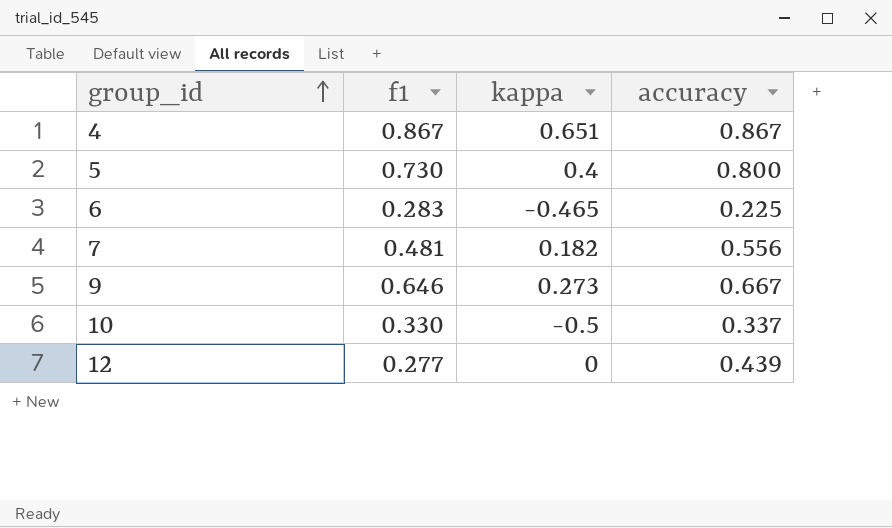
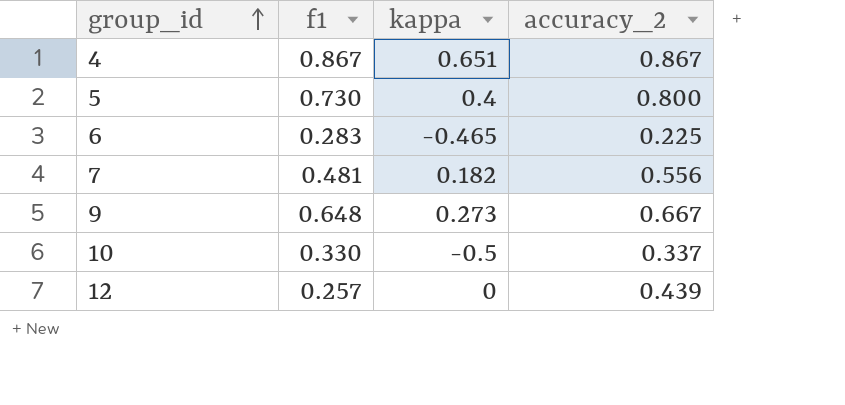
column name: accuracy -> accuracy_2
9 | f1: 0.646 -> 0.648
12 | f1: 0.277 -> 0.257

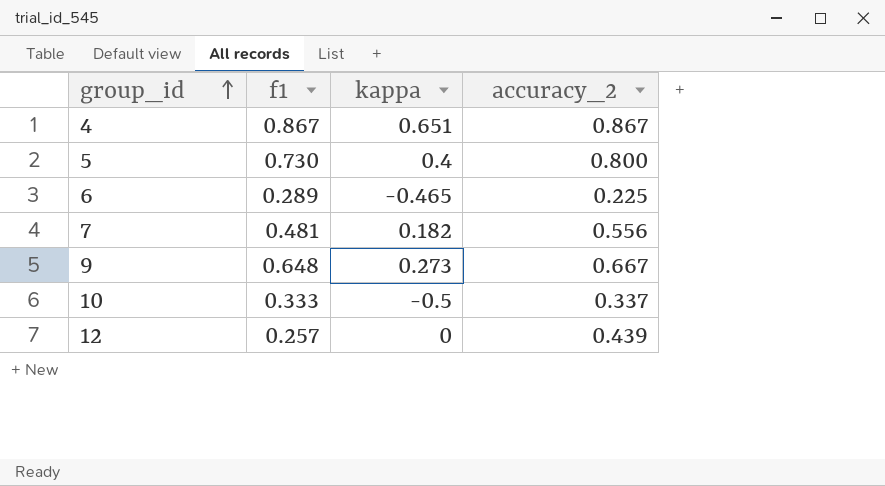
6 | f1: 0.283 -> 0.289
10 | f1: 0.330 -> 0.333

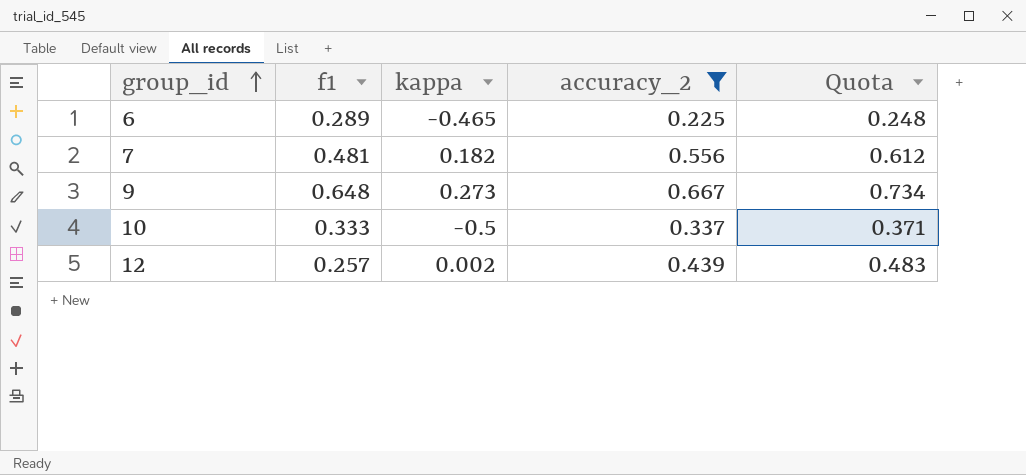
filter: none -> accuracy_2 <= 0.667
column Quota | formula: none -> [accuracy_2] * 1.1
12 | kappa: 0 -> 0.002

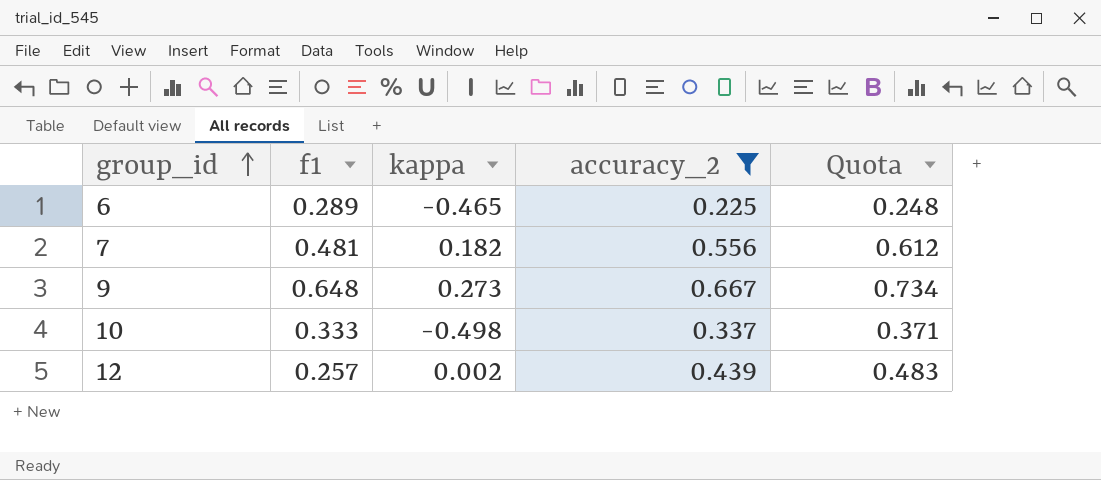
10 | kappa: -0.5 -> -0.498

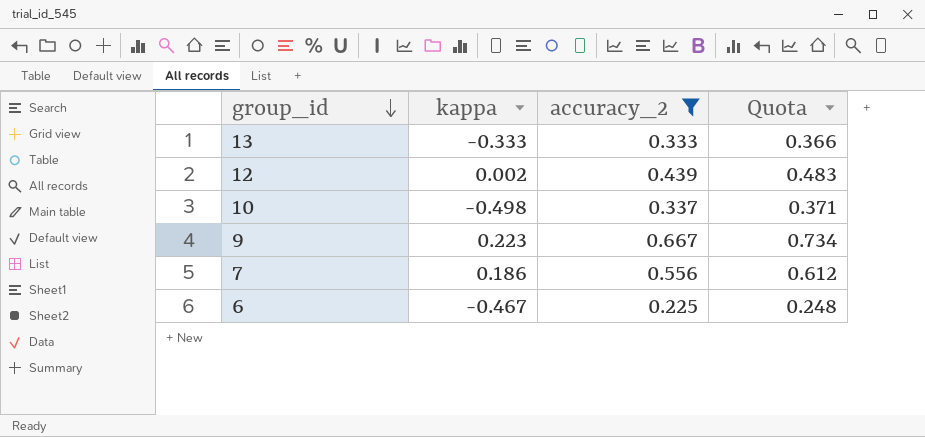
row order: group_id ascending -> group_id descending
column f1 | position: 2 -> none
row 13: none -> -0.333 | 0.333 | 0.366
9 | kappa: 0.273 -> 0.223
7 | kappa: 0.182 -> 0.186
6 | kappa: -0.465 -> -0.467

